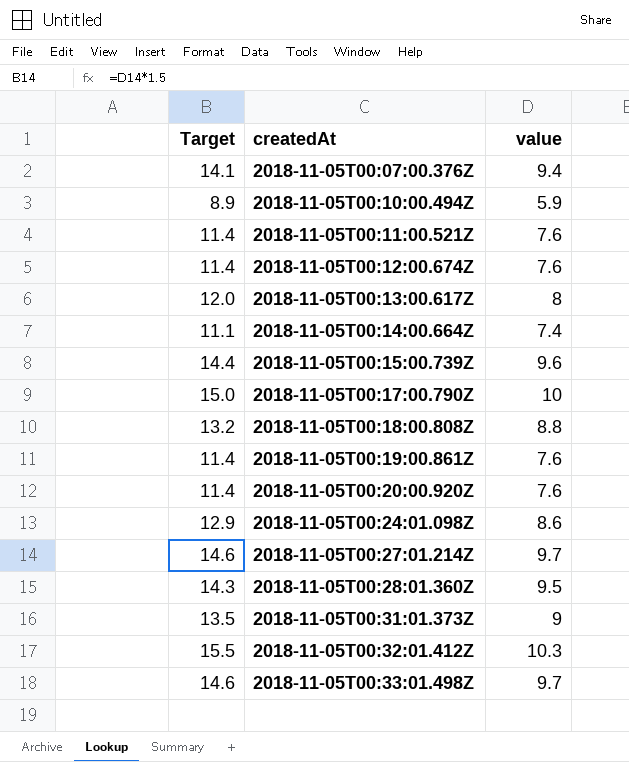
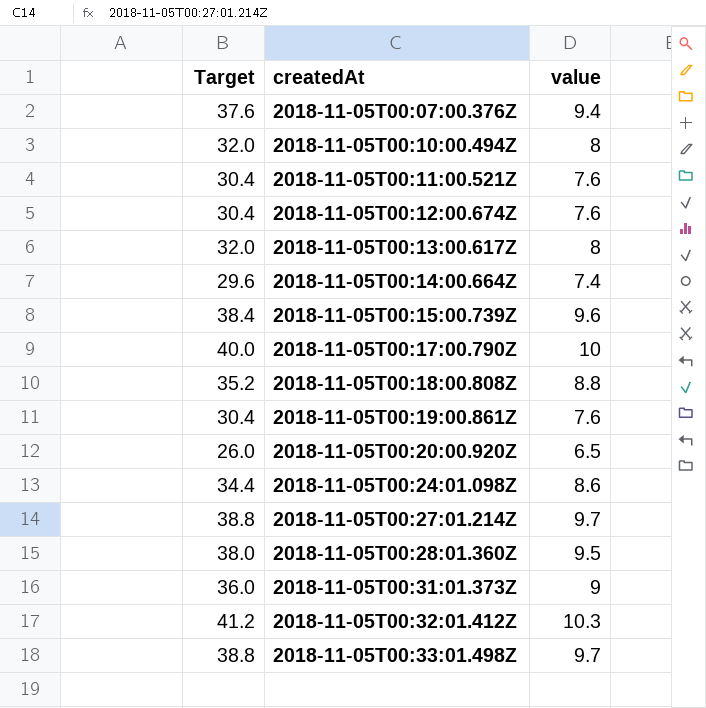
column Target | formula: [value] * 1.5 -> [value] * 4
2018-11-05T00:10:00.494Z | value: 5.9 -> 8
2018-11-05T00:20:00.920Z | value: 7.6 -> 6.5

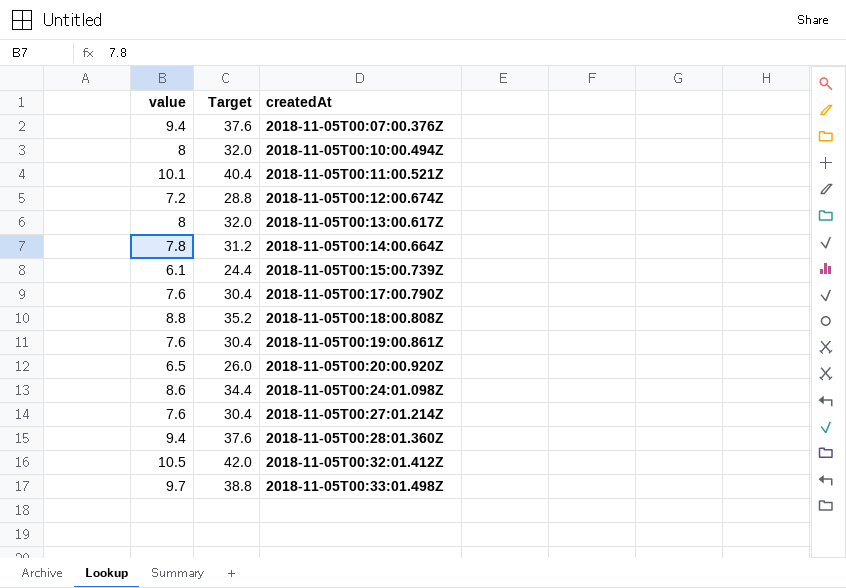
column value | position: 3 -> 1
row 2018-11-05T00:31:01.373Z: 36.0 | 9 -> none
2018-11-05T00:11:00.521Z | value: 7.6 -> 10.1
2018-11-05T00:11:00.521Z | Target: 30.4 -> 40.4
2018-11-05T00:12:00.674Z | value: 7.6 -> 7.2
2018-11-05T00:12:00.674Z | Target: 30.4 -> 28.8
2018-11-05T00:14:00.664Z | value: 7.4 -> 7.8
2018-11-05T00:14:00.664Z | Target: 29.6 -> 31.2
2018-11-05T00:15:00.739Z | value: 9.6 -> 6.1
2018-11-05T00:15:00.739Z | Target: 38.4 -> 24.4
2018-11-05T00:17:00.790Z | value: 10 -> 7.6
2018-11-05T00:17:00.790Z | Target: 40.0 -> 30.4
2018-11-05T00:27:01.214Z | value: 9.7 -> 7.6
2018-11-05T00:27:01.214Z | Target: 38.8 -> 30.4
2018-11-05T00:28:01.360Z | value: 9.5 -> 9.4
2018-11-05T00:28:01.360Z | Target: 38.0 -> 37.6
2018-11-05T00:32:01.412Z | value: 10.3 -> 10.5
2018-11-05T00:32:01.412Z | Target: 41.2 -> 42.0

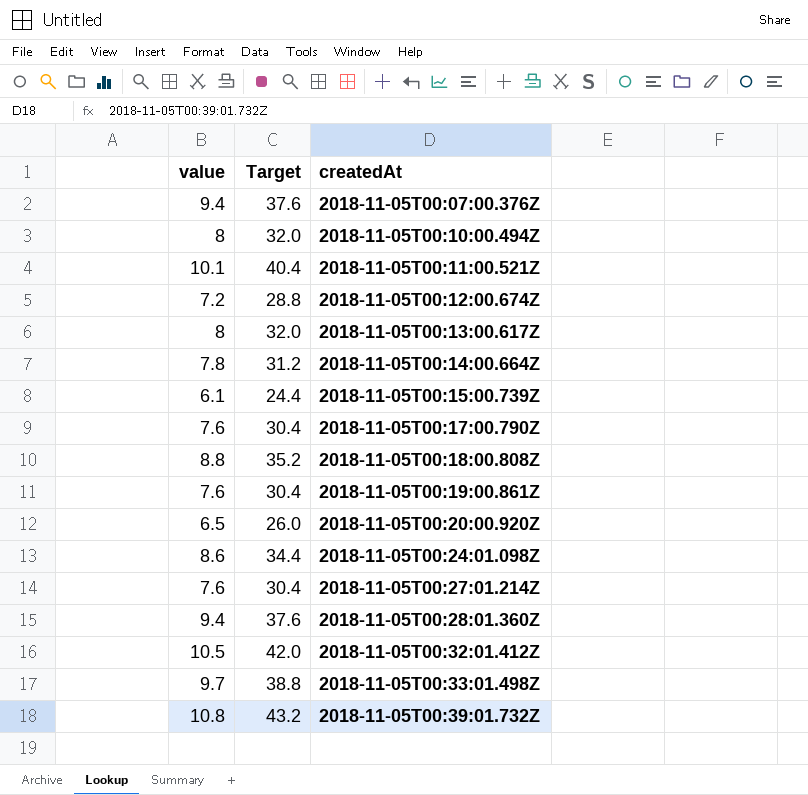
row 2018-11-05T00:39:01.732Z: none -> 10.8 | 43.2

